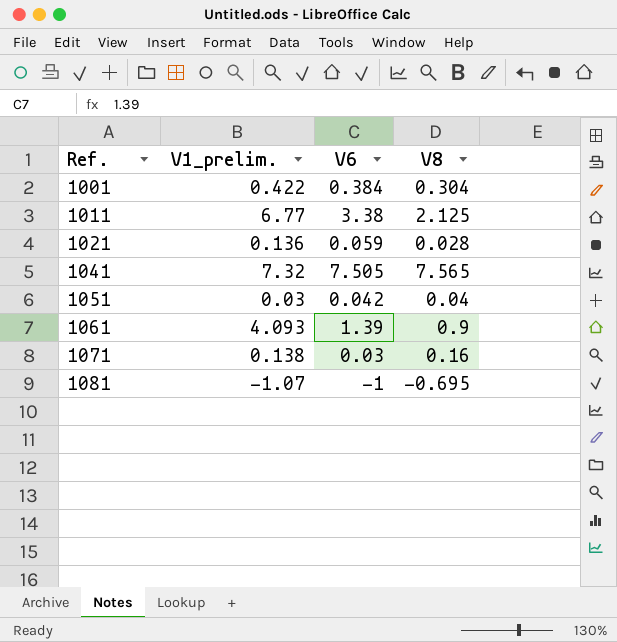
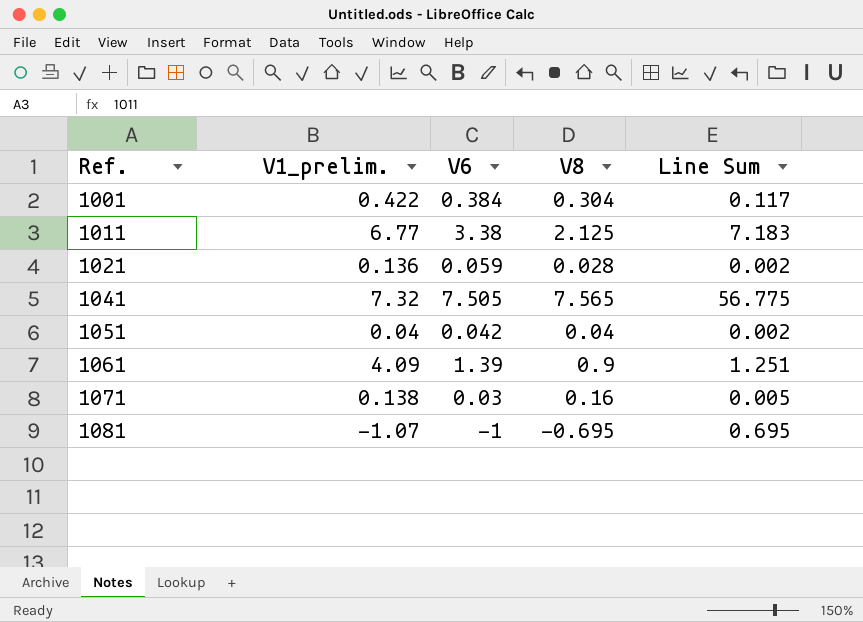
column Line Sum | formula: none -> [V6] * [V8]
1051 | V1_prelim.: 0.03 -> 0.04
1061 | V1_prelim.: 4.093 -> 4.09

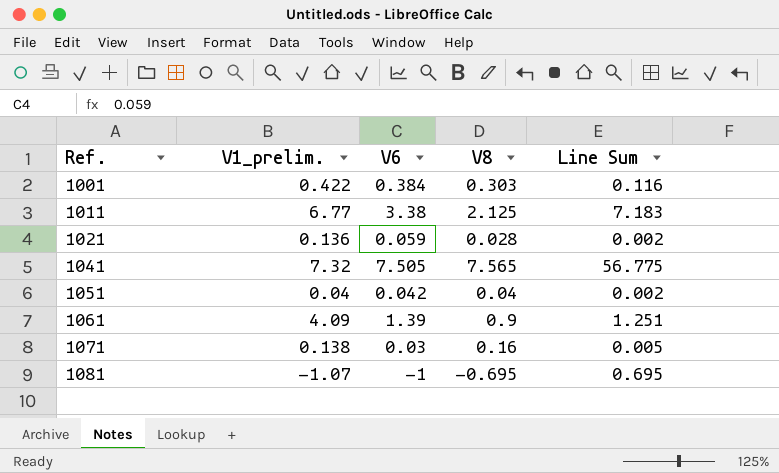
1001 | V8: 0.304 -> 0.303
1001 | Line Sum: 0.117 -> 0.116

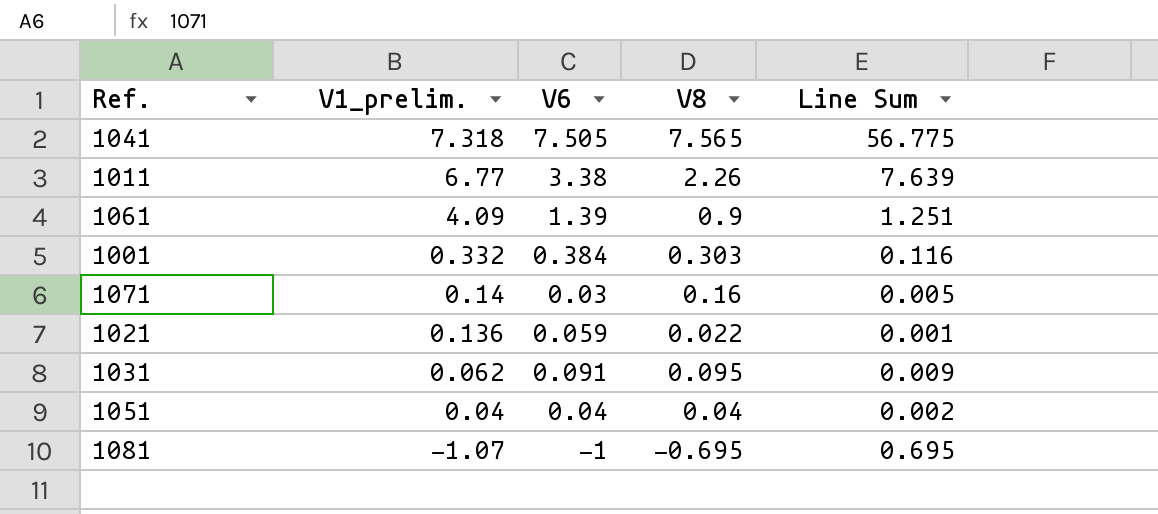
row order: Ref. ascending -> V1_prelim. descending
1041 | V1_prelim.: 7.32 -> 7.318
1011 | V8: 2.125 -> 2.26
1011 | Line Sum: 7.183 -> 7.639
1001 | V1_prelim.: 0.422 -> 0.332
1071 | V1_prelim.: 0.138 -> 0.14
1021 | V8: 0.028 -> 0.022
1021 | Line Sum: 0.002 -> 0.001
row 1031: none -> 0.062 | 0.091 | 0.095 | 0.009
1051 | V6: 0.042 -> 0.04

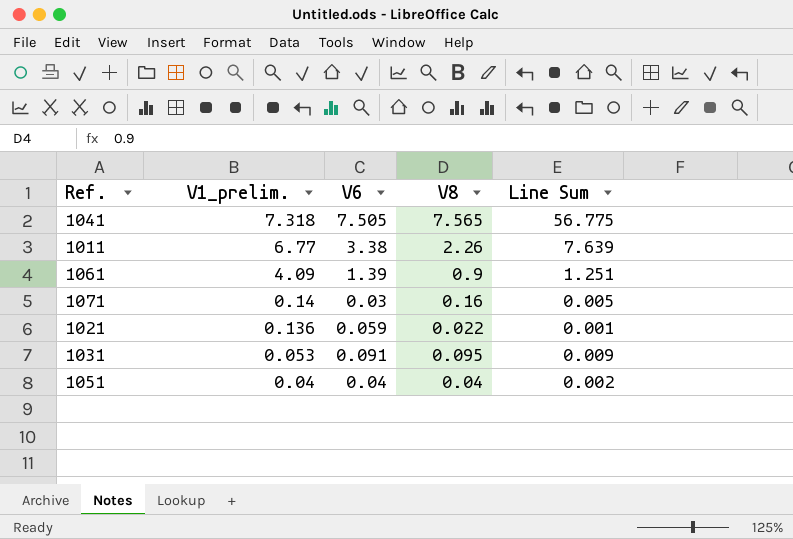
row 1001: 0.332 | 0.384 | 0.303 | 0.116 -> none
row 1081: -1.07 | -1 | -0.695 | 0.695 -> none
1031 | V1_prelim.: 0.062 -> 0.053

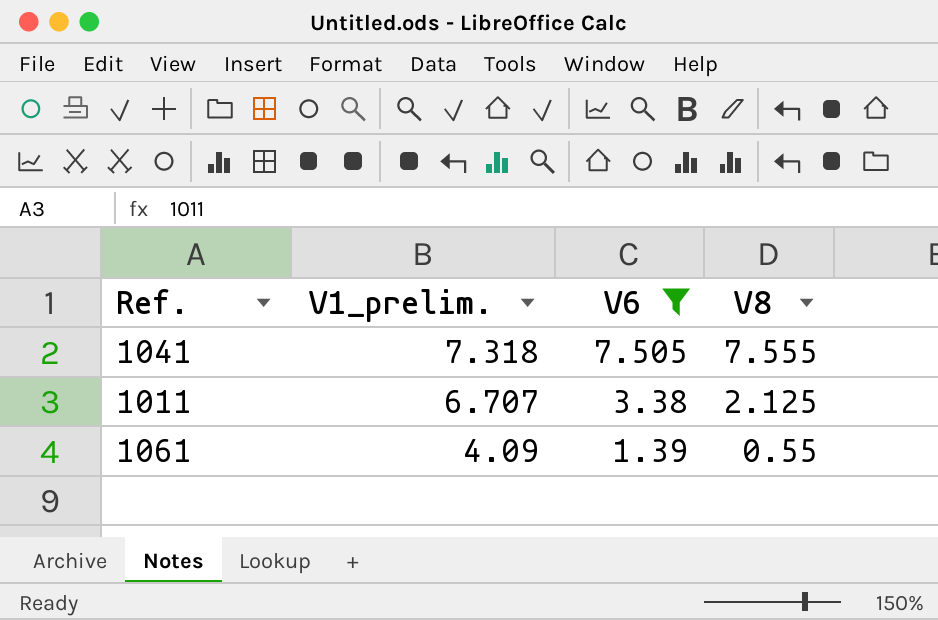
filter: none -> V6 >= 1.39
column Line Sum | formula: [V6] * [V8] -> none
1041 | V8: 7.565 -> 7.555
1011 | V1_prelim.: 6.77 -> 6.707
1011 | V8: 2.26 -> 2.125
1061 | V8: 0.9 -> 0.55

